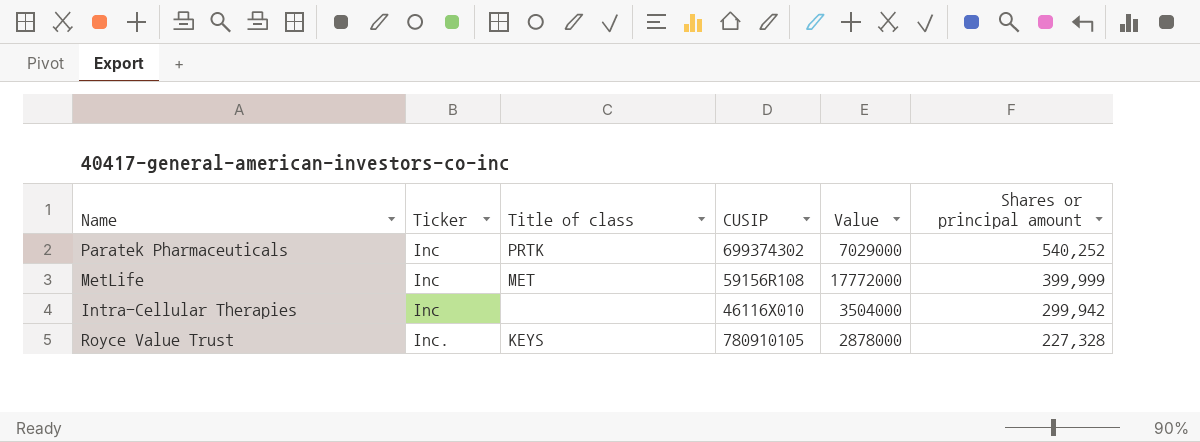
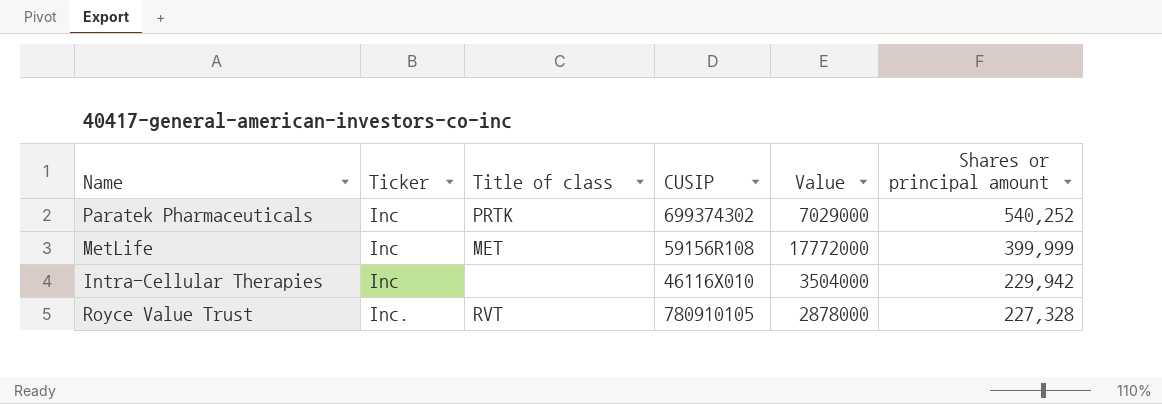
Intra-Cellular Therapies | Shares or principal amount: 299,942 -> 229,942
Royce Value Trust | Title of class: KEYS -> RVT

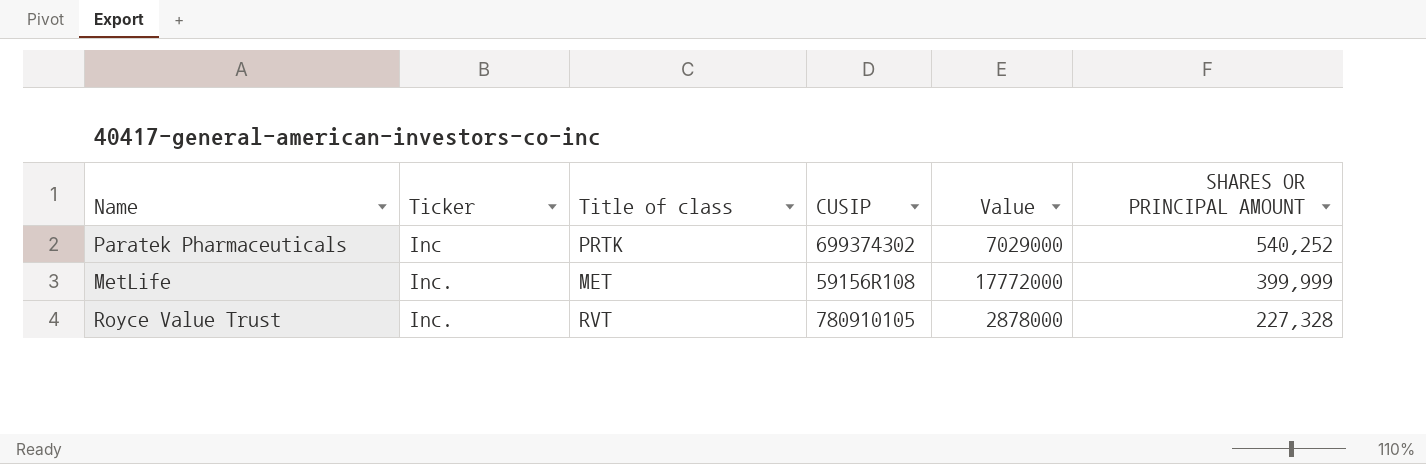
column name: Shares or principal amount -> SHARES OR PRINCIPAL AMOUNT
row Intra-Cellular Therapies: Inc | none | 46116X010 | 3504000 | 229,942 -> none
MetLife | Ticker: Inc -> Inc.

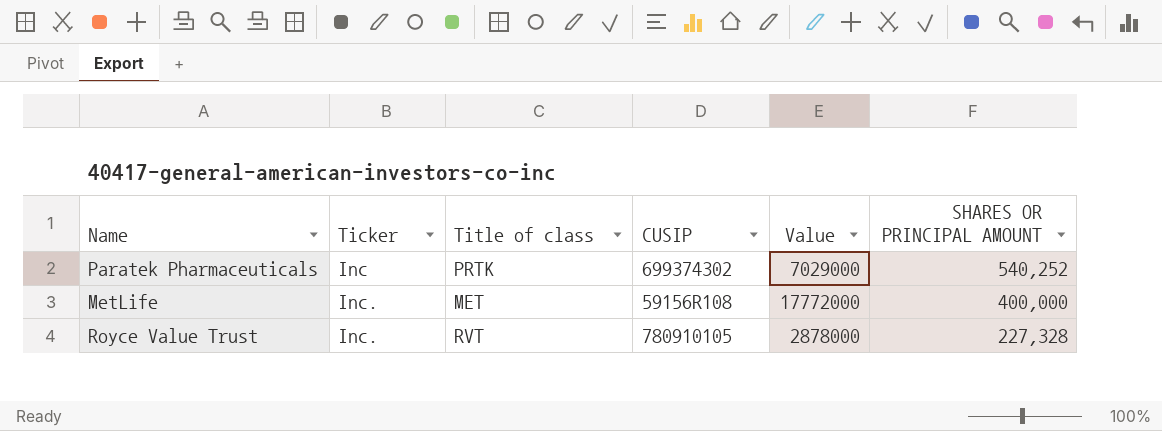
MetLife | SHARES OR PRINCIPAL AMOUNT: 399,999 -> 400,000

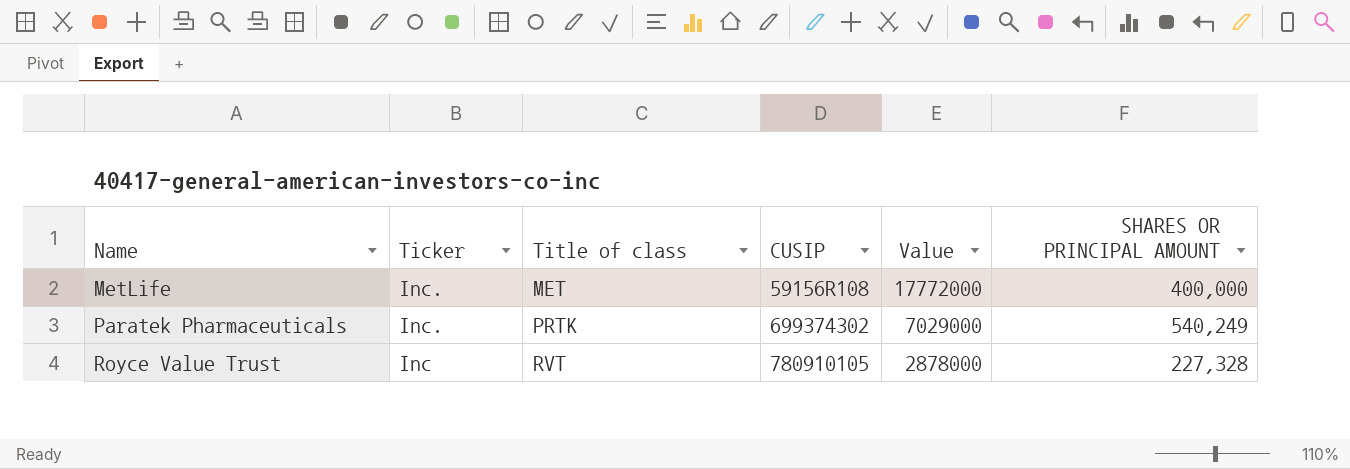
row order: Ticker ascending -> Name ascending
Paratek Pharmaceuticals | Ticker: Inc -> Inc.
Paratek Pharmaceuticals | SHARES OR PRINCIPAL AMOUNT: 540,252 -> 540,249
Royce Value Trust | Ticker: Inc. -> Inc

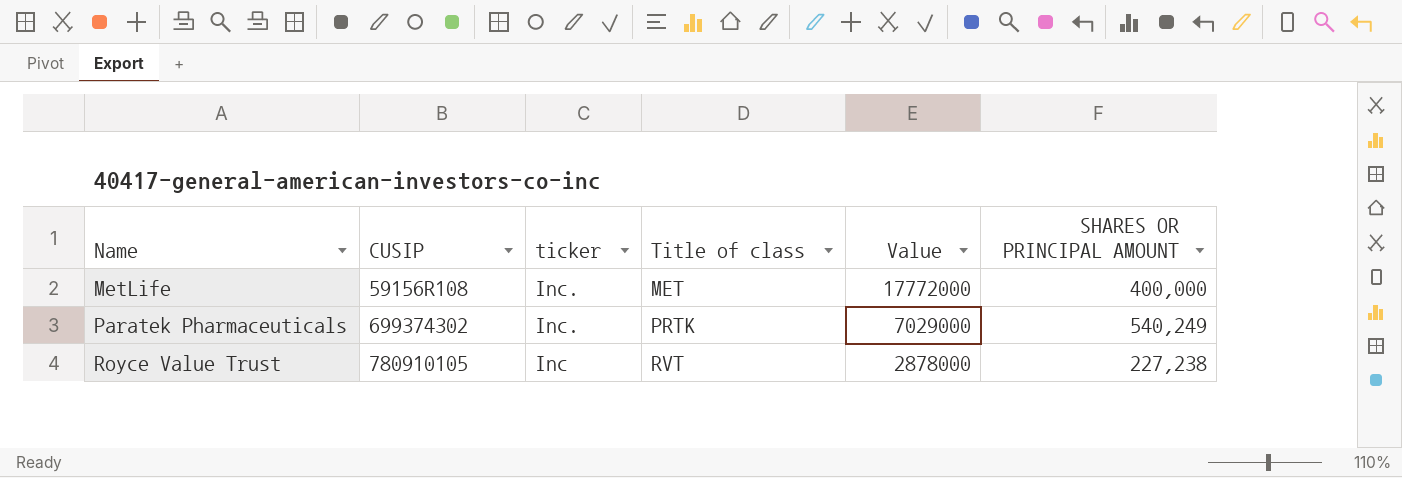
column CUSIP | position: 4 -> 2
column name: Ticker -> ticker
Royce Value Trust | SHARES OR PRINCIPAL AMOUNT: 227,328 -> 227,238

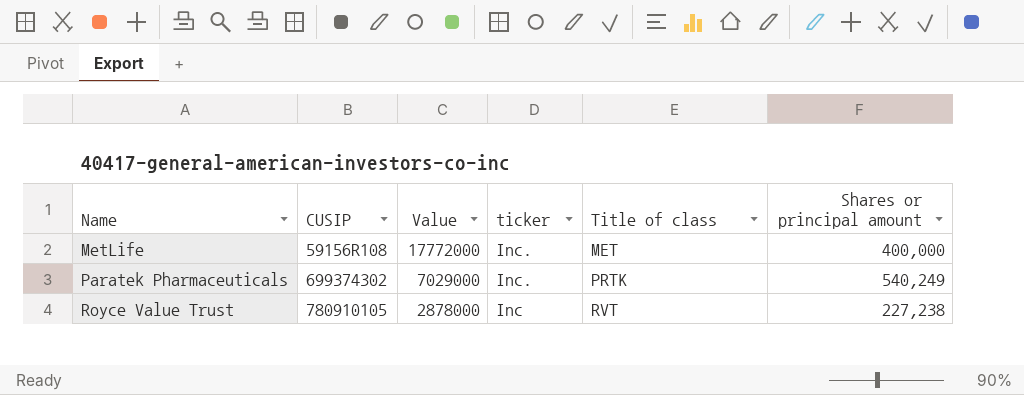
column Value | position: 5 -> 3
column name: SHARES OR PRINCIPAL AMOUNT -> Shares or principal amount

